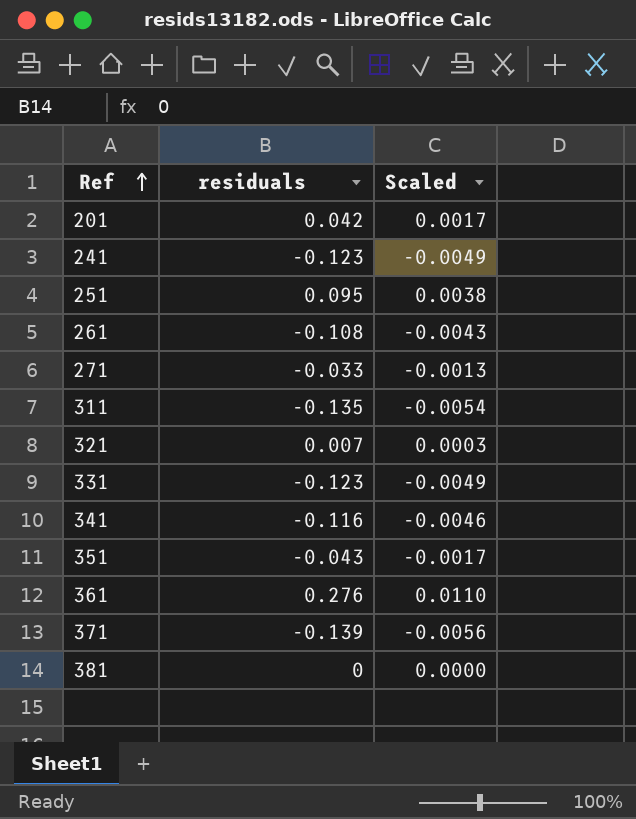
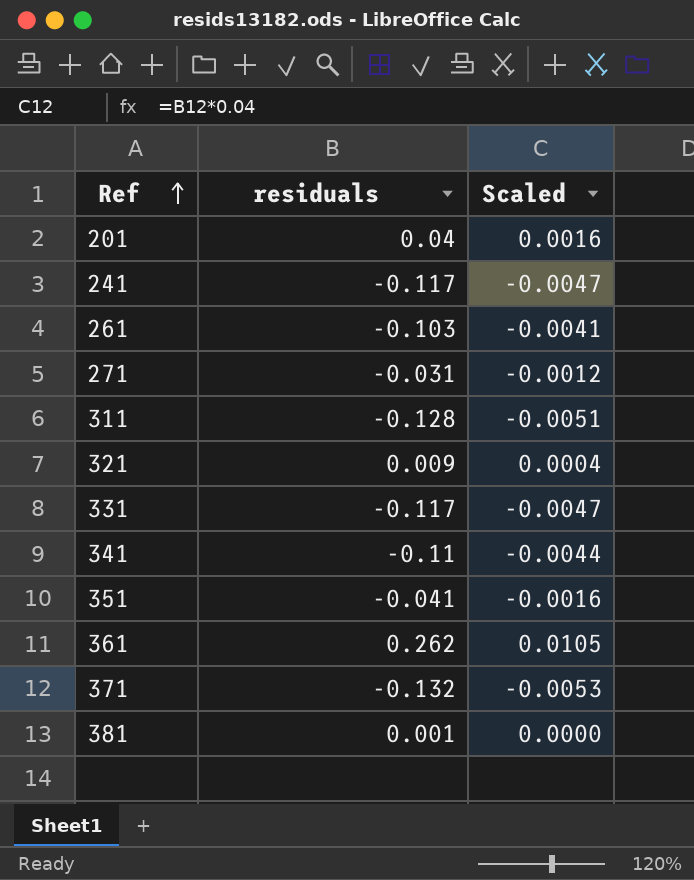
row 251: 0.095 | 0.0038 -> none
201 | residuals: 0.042 -> 0.04
201 | Scaled: 0.0017 -> 0.0016
241 | residuals: -0.123 -> -0.117
241 | Scaled: -0.0049 -> -0.0047
261 | residuals: -0.108 -> -0.103
261 | Scaled: -0.0043 -> -0.0041
271 | residuals: -0.033 -> -0.031
271 | Scaled: -0.0013 -> -0.0012
311 | residuals: -0.135 -> -0.128
311 | Scaled: -0.0054 -> -0.0051
321 | residuals: 0.007 -> 0.009
321 | Scaled: 0.0003 -> 0.0004
331 | residuals: -0.123 -> -0.117
331 | Scaled: -0.0049 -> -0.0047
341 | residuals: -0.116 -> -0.11
341 | Scaled: -0.0046 -> -0.0044
351 | residuals: -0.043 -> -0.041
351 | Scaled: -0.0017 -> -0.0016
361 | residuals: 0.276 -> 0.262
361 | Scaled: 0.0110 -> 0.0105
371 | residuals: -0.139 -> -0.132
371 | Scaled: -0.0056 -> -0.0053
381 | residuals: 0 -> 0.001

